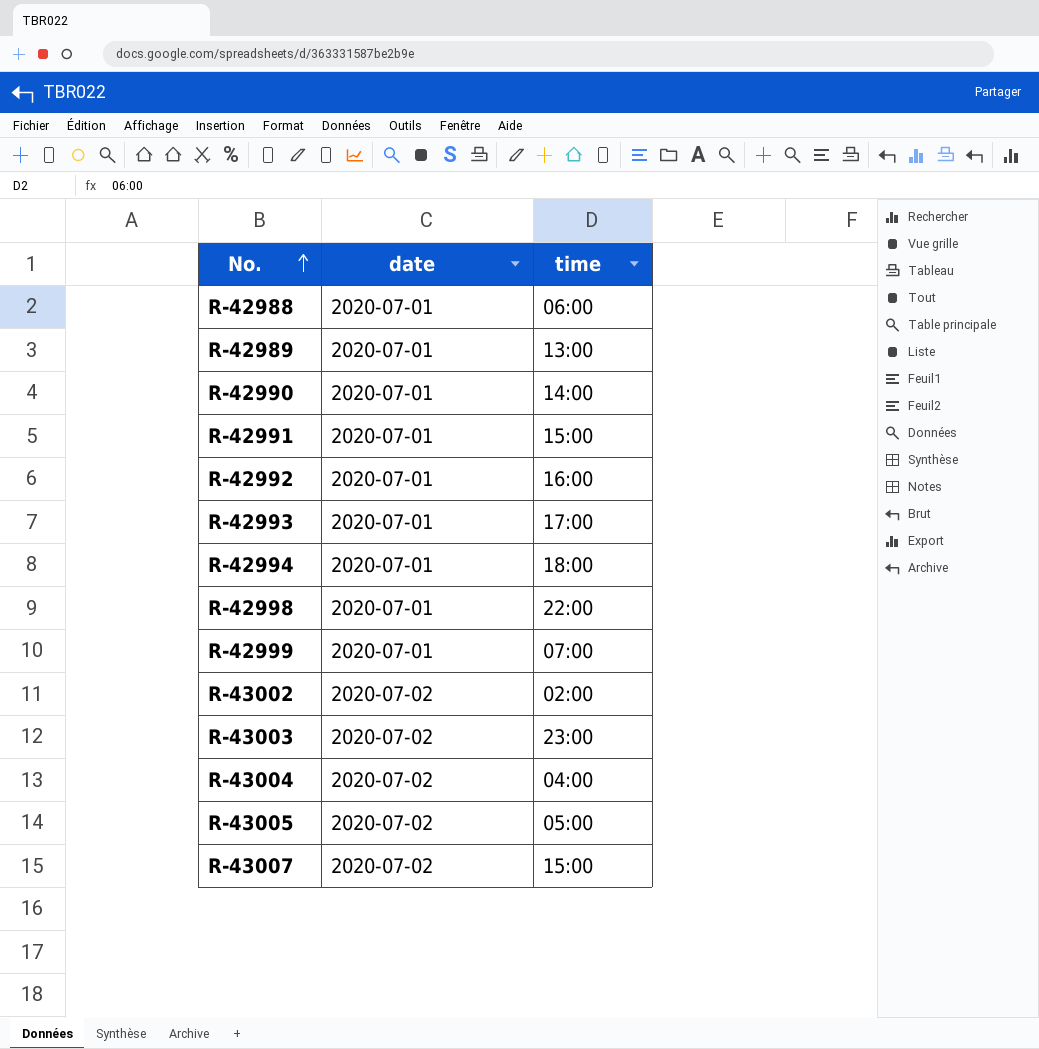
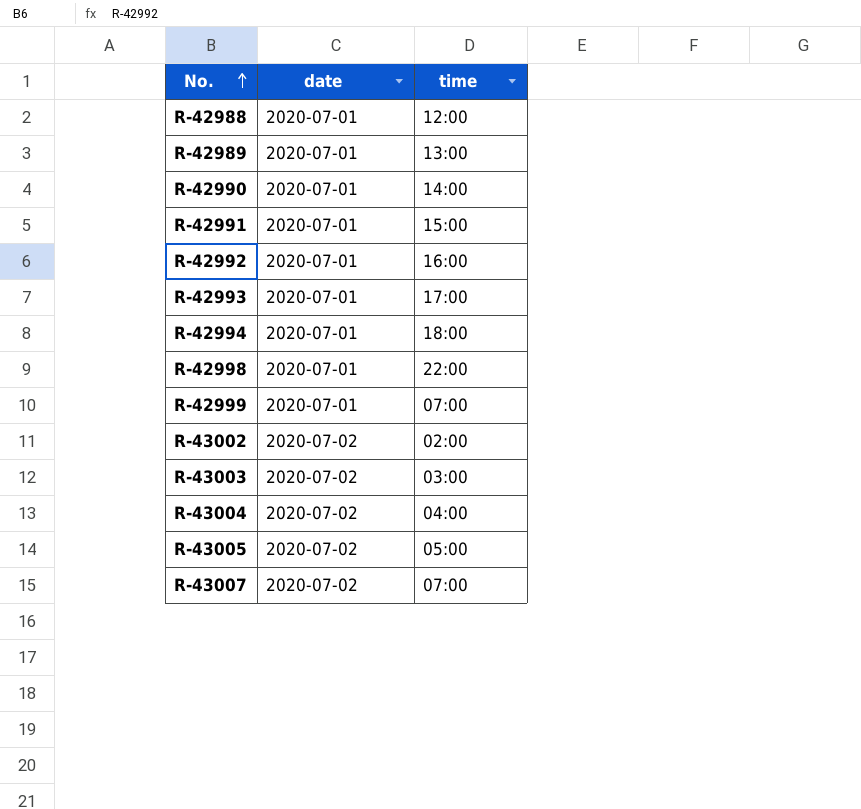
R-42988 | time: 06:00 -> 12:00
R-43003 | time: 23:00 -> 03:00
R-43007 | time: 15:00 -> 07:00

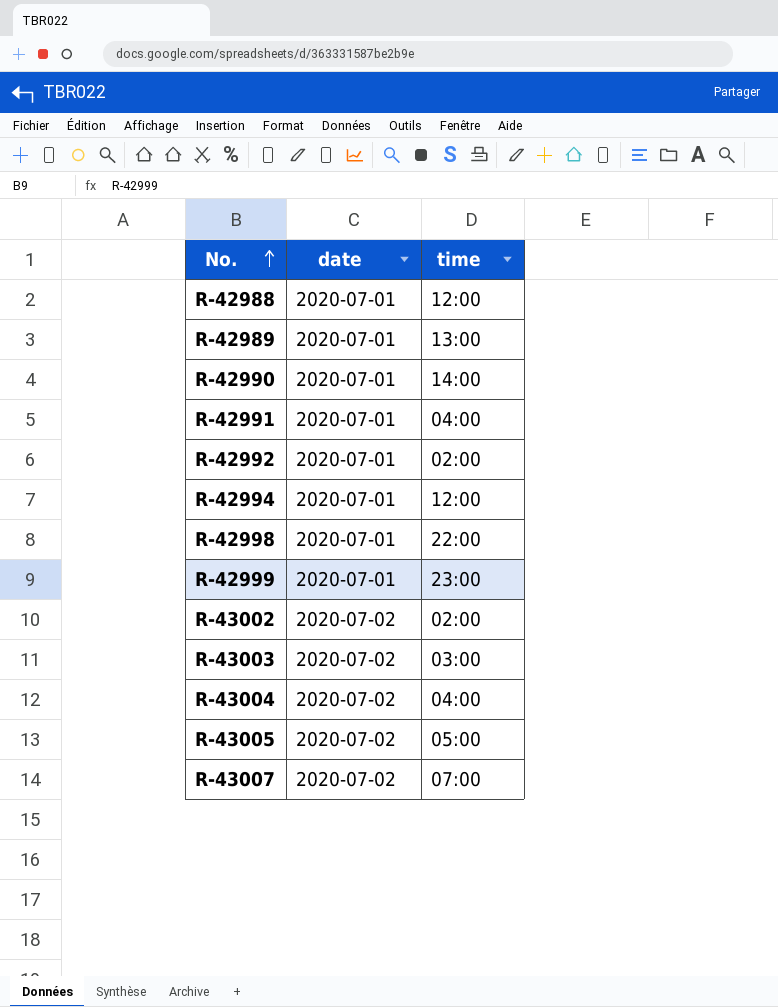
row R-42993: 2020-07-01 | 17:00 -> none
R-42991 | time: 15:00 -> 04:00
R-42992 | time: 16:00 -> 02:00
R-42994 | time: 18:00 -> 12:00
R-42999 | time: 07:00 -> 23:00

